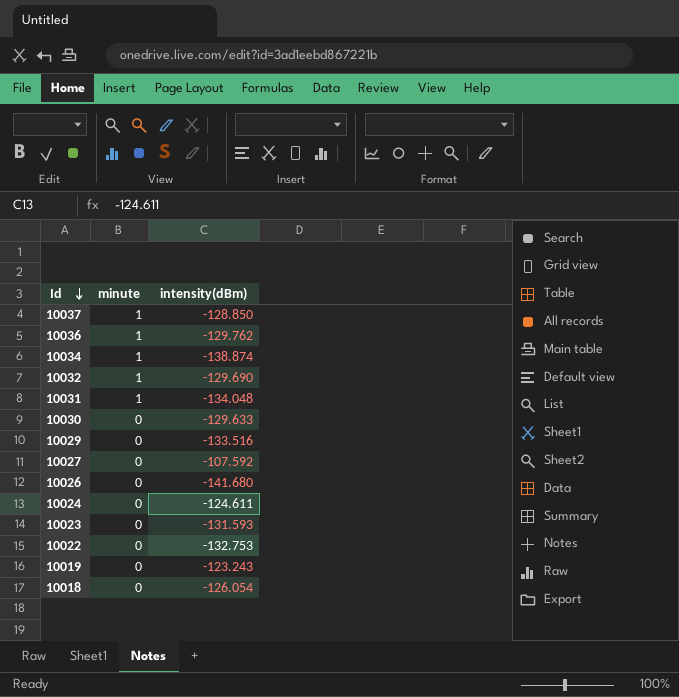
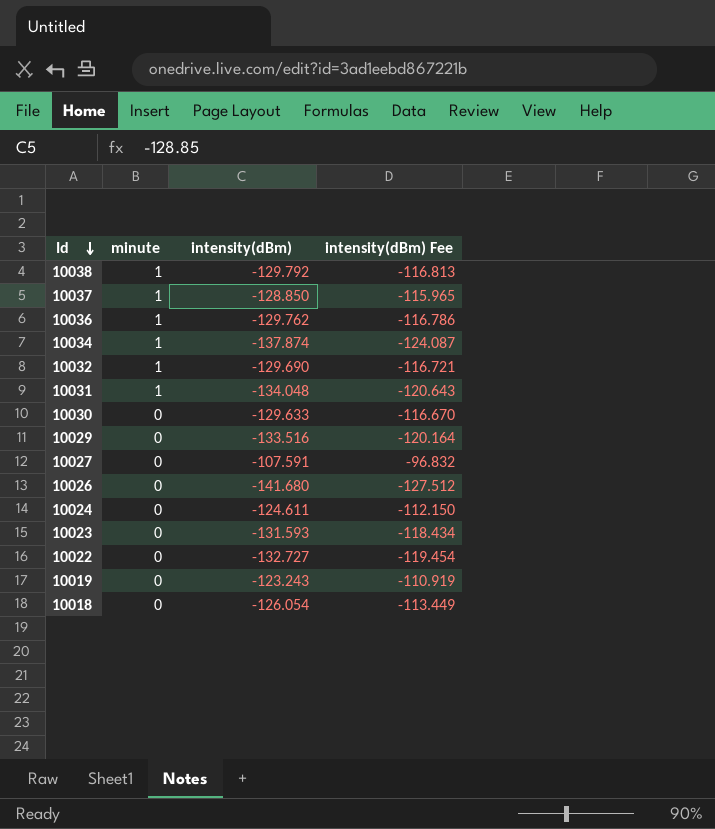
column intensity(dBm) Fee | formula: none -> [intensity(dBm)] * 0.9
row 10038: none -> 1 | -129.792 | -116.813
10034 | intensity(dBm): -138.874 -> -137.874
10027 | intensity(dBm): -107.592 -> -107.591
10022 | intensity(dBm): -132.753 -> -132.727

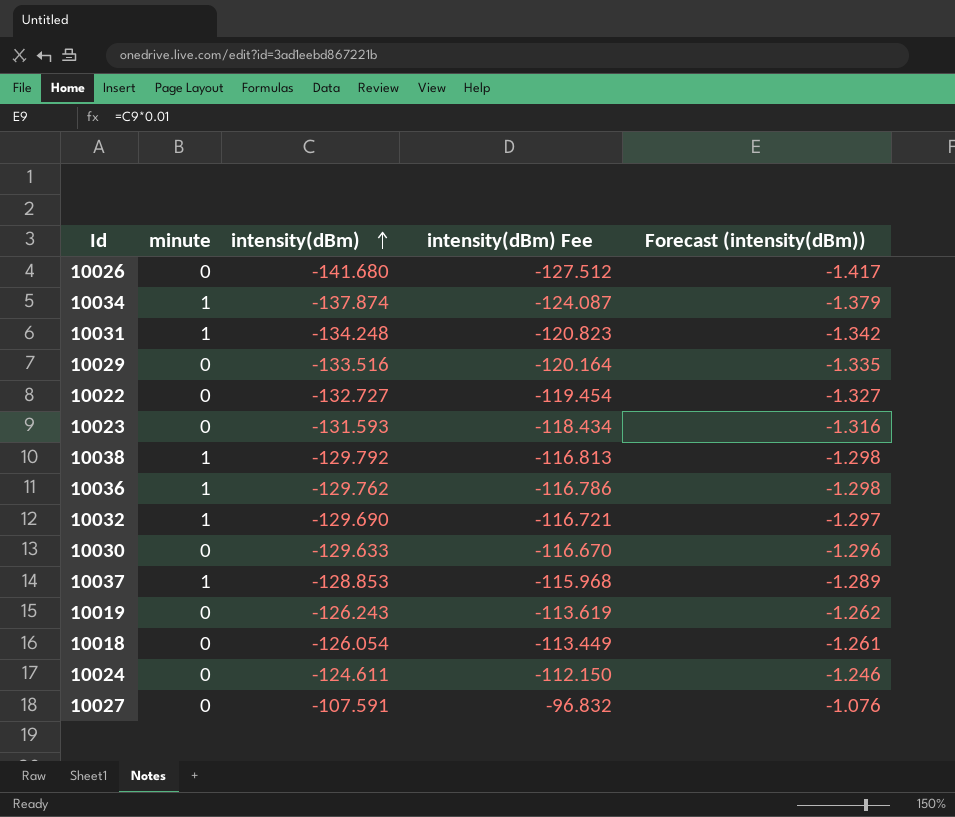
row order: Id descending -> intensity(dBm) ascending
column Forecast (intensity(dBm)) | formula: none -> [intensity(dBm)] * 0.01
10031 | intensity(dBm): -134.048 -> -134.248
10031 | intensity(dBm) Fee: -120.643 -> -120.823
10037 | intensity(dBm): -128.850 -> -128.853
10037 | intensity(dBm) Fee: -115.965 -> -115.968
10019 | intensity(dBm): -123.243 -> -126.243
10019 | intensity(dBm) Fee: -110.919 -> -113.619

